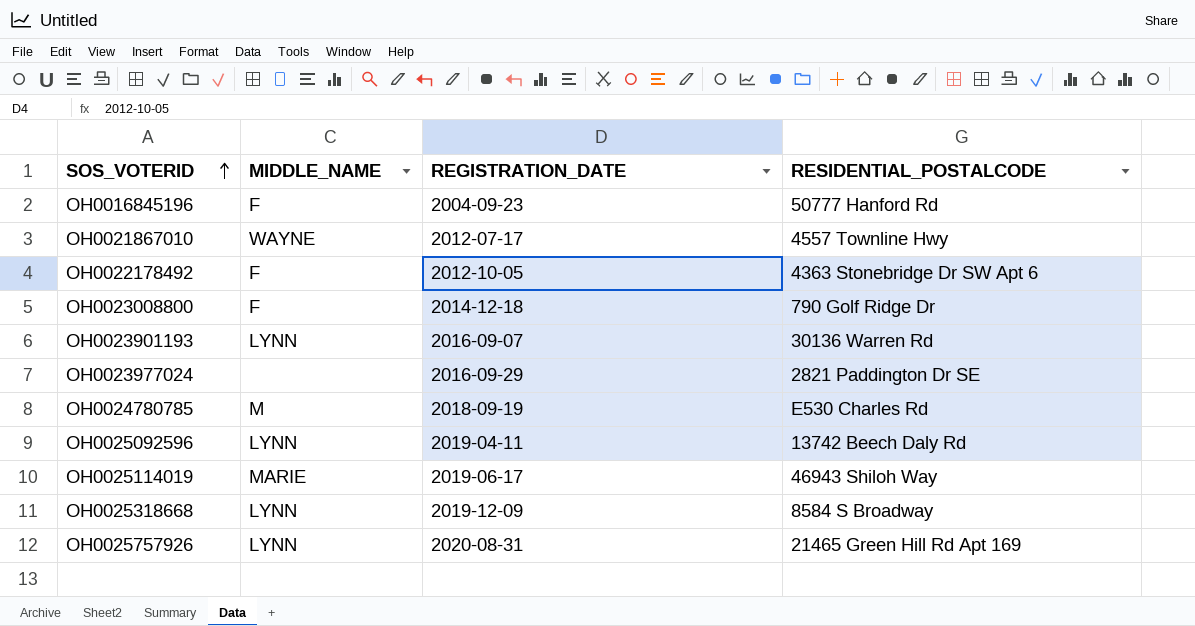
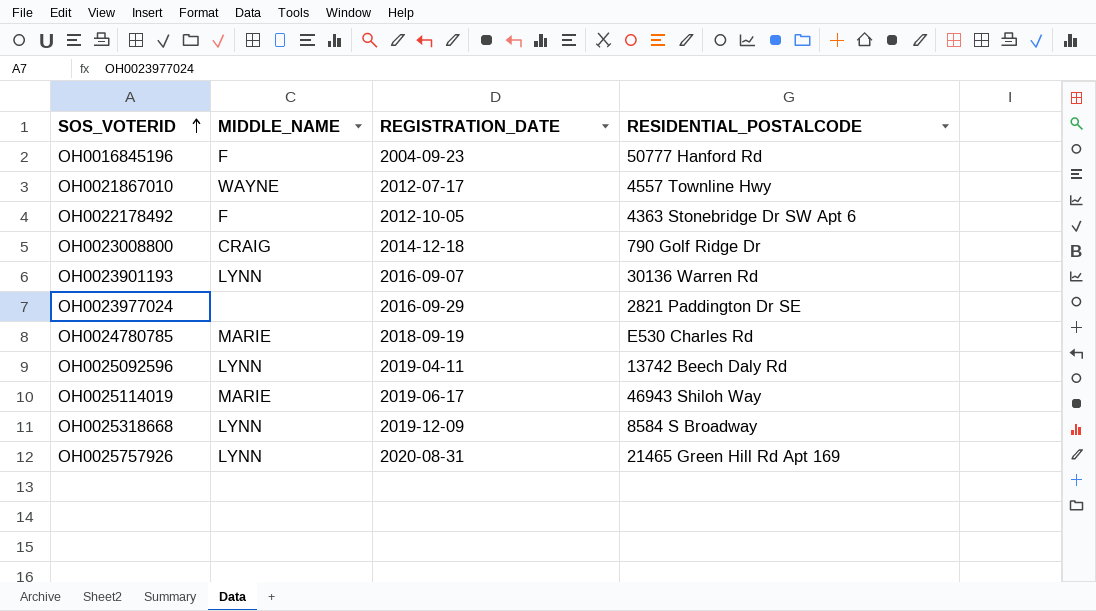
OH0023008800 | MIDDLE_NAME: F -> CRAIG
OH0024780785 | MIDDLE_NAME: M -> MARIE

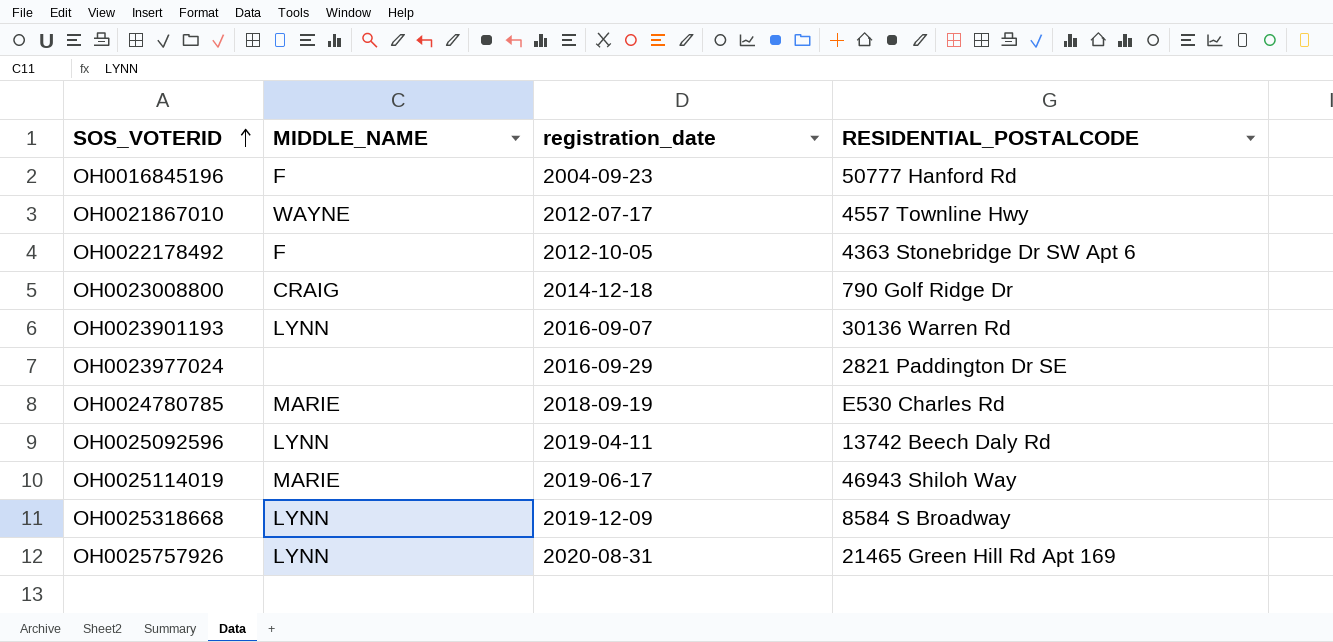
column name: REGISTRATION_DATE -> registration_date

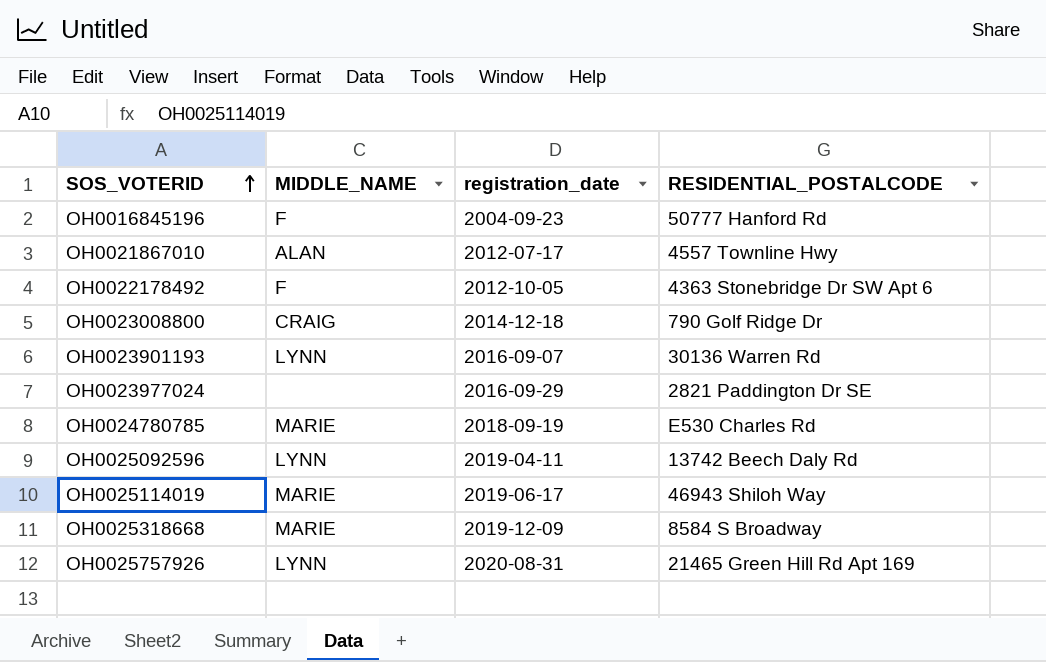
OH0021867010 | MIDDLE_NAME: WAYNE -> ALAN
OH0025318668 | MIDDLE_NAME: LYNN -> MARIE

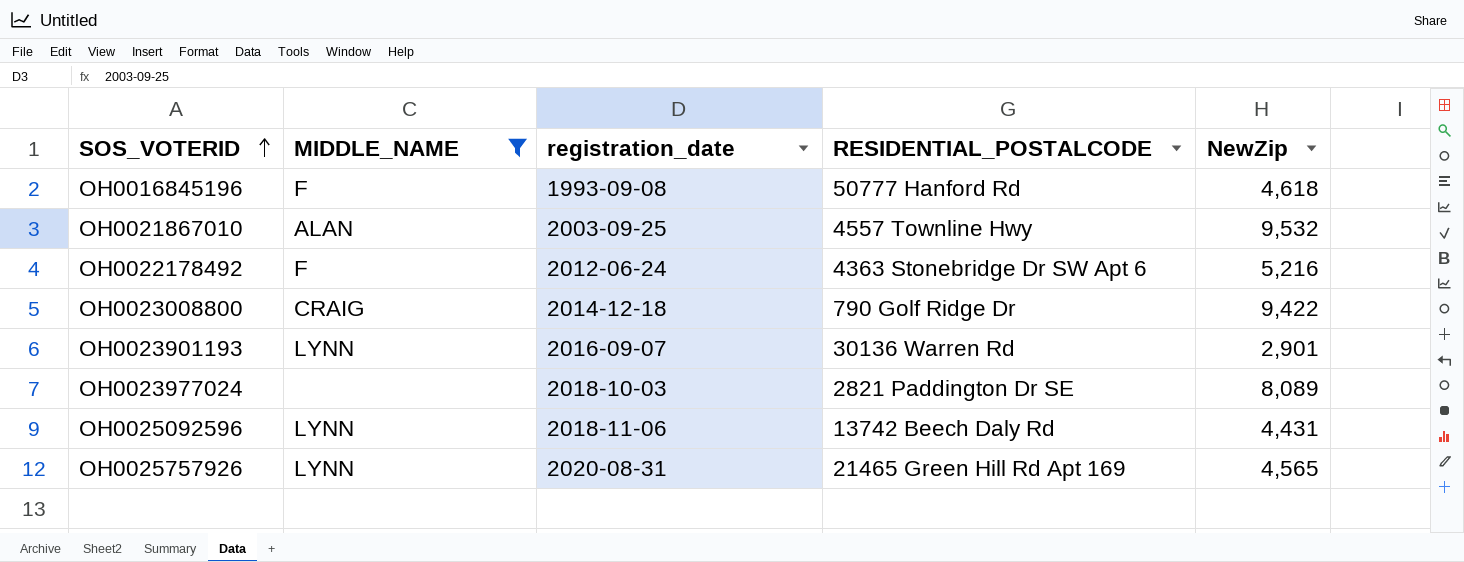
filter: none -> MIDDLE_NAME != MARIE
column NewZip | position: none -> 5
OH0016845196 | registration_date: 2004-09-23 -> 1993-09-08
OH0021867010 | registration_date: 2012-07-17 -> 2003-09-25
OH0022178492 | registration_date: 2012-10-05 -> 2012-06-24
OH0023977024 | registration_date: 2016-09-29 -> 2018-10-03
OH0025092596 | registration_date: 2019-04-11 -> 2018-11-06

